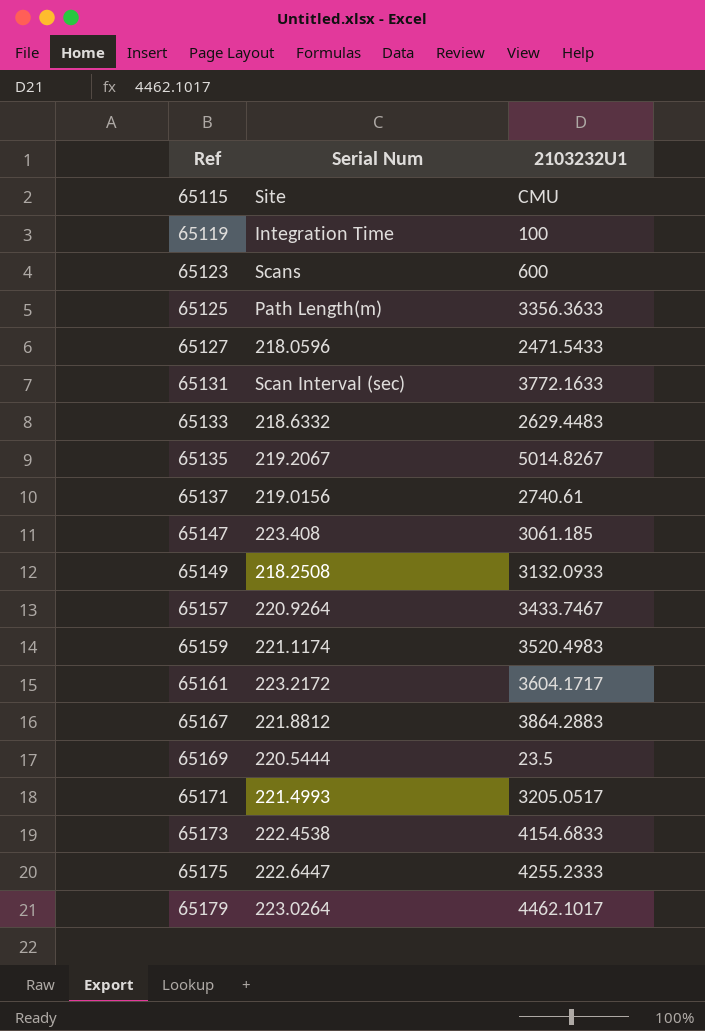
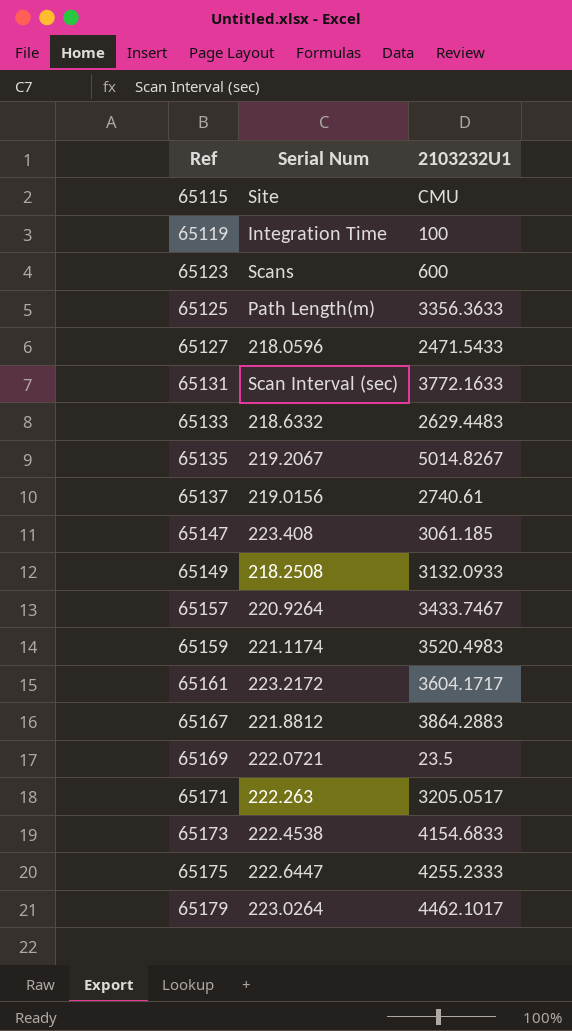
65169 | Serial Num: 220.5444 -> 222.0721
65171 | Serial Num: 221.4993 -> 222.263

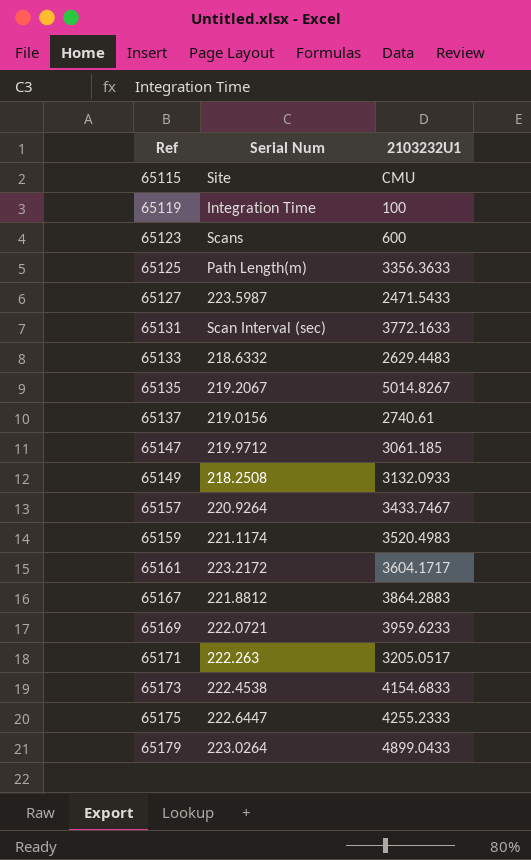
65127 | Serial Num: 218.0596 -> 223.5987
65147 | Serial Num: 223.408 -> 219.9712
65169 | 2103232U1: 23.5 -> 3959.6233
65179 | 2103232U1: 4462.1017 -> 4899.0433

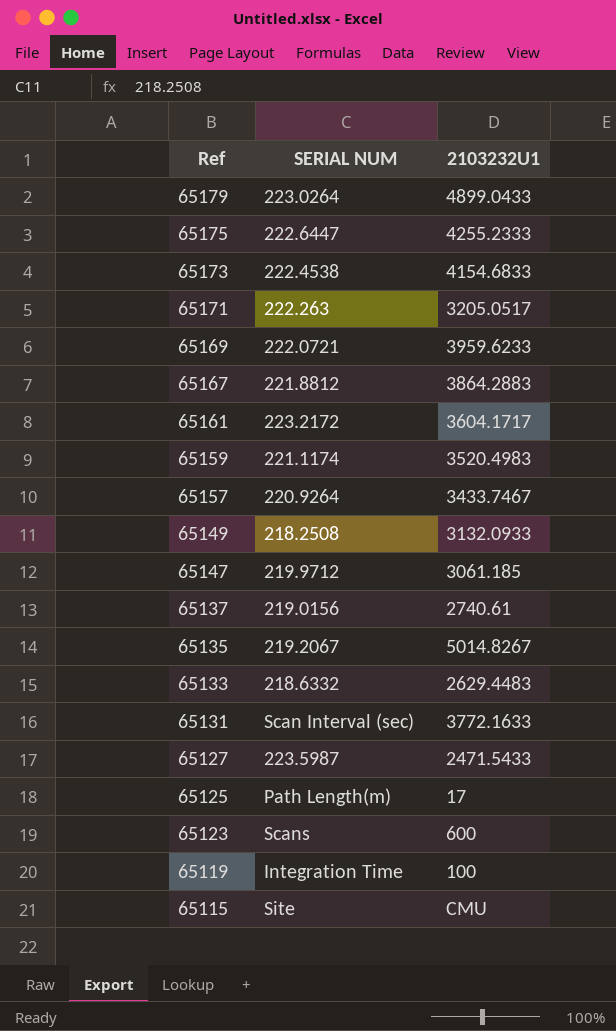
row order: Ref ascending -> Ref descending
column name: Serial Num -> SERIAL NUM
65125 | 2103232U1: 3356.3633 -> 17

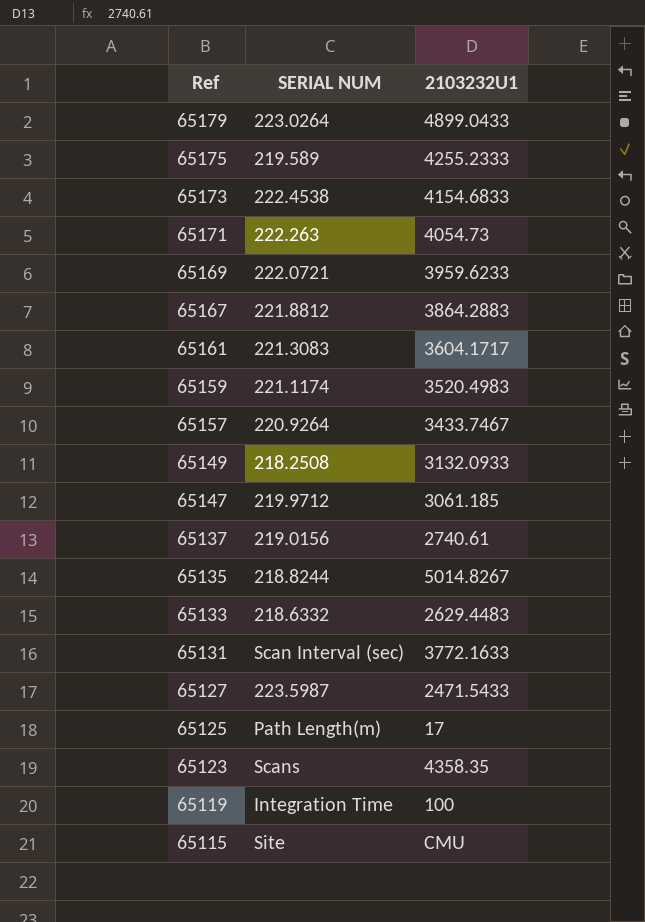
65175 | SERIAL NUM: 222.6447 -> 219.589
65171 | 2103232U1: 3205.0517 -> 4054.73
65161 | SERIAL NUM: 223.2172 -> 221.3083
65135 | SERIAL NUM: 219.2067 -> 218.8244
65123 | 2103232U1: 600 -> 4358.35

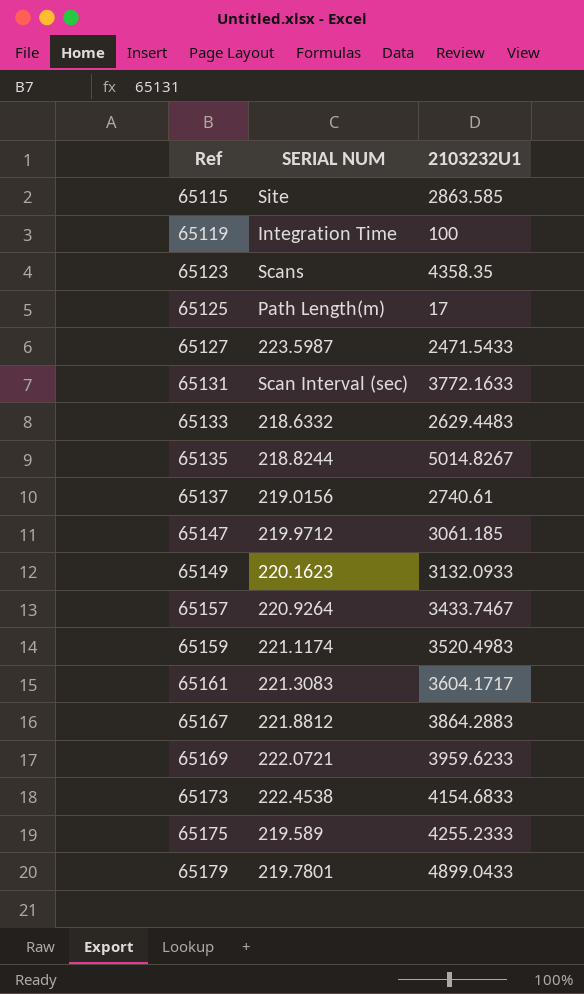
row order: Ref descending -> Ref ascending
row 65171: 222.263 | 4054.73 -> none
65115 | 2103232U1: CMU -> 2863.585
65149 | SERIAL NUM: 218.2508 -> 220.1623
65179 | SERIAL NUM: 223.0264 -> 219.7801

